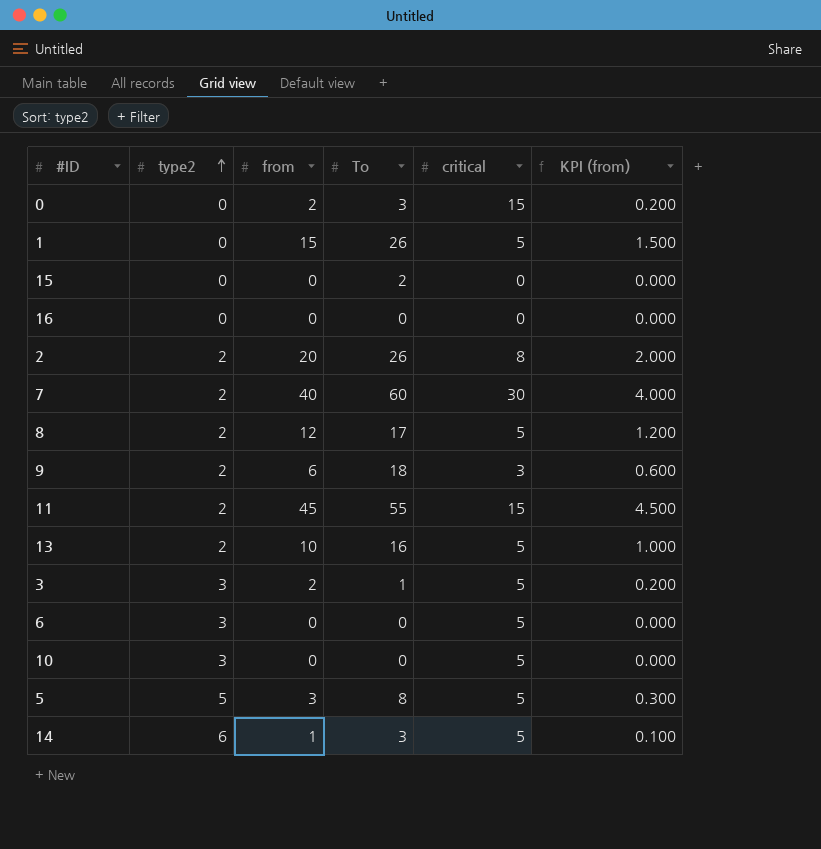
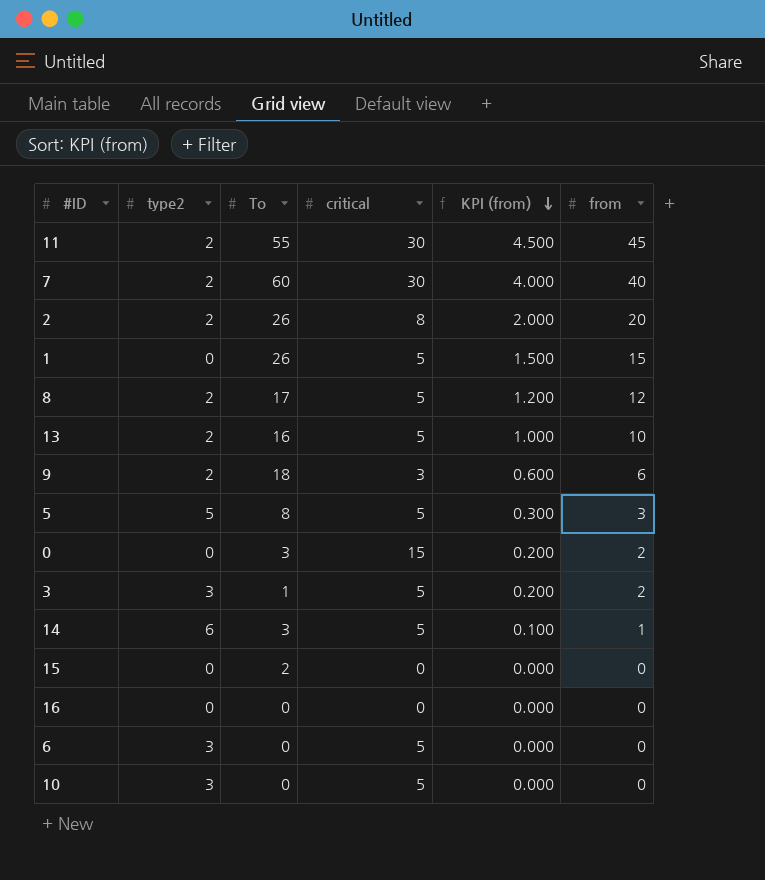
row order: type2 ascending -> KPI (from) descending
column from | position: 3 -> 6
11 | critical: 15 -> 30

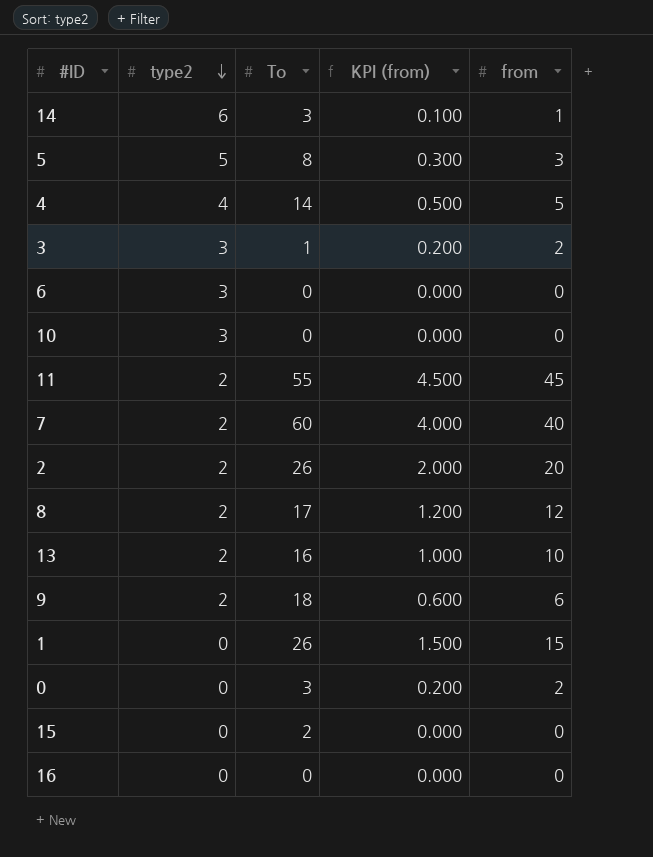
row order: KPI (from) descending -> type2 descending
column critical | position: 4 -> none
row 4: none -> 4 | 14 | 0.500 | 5

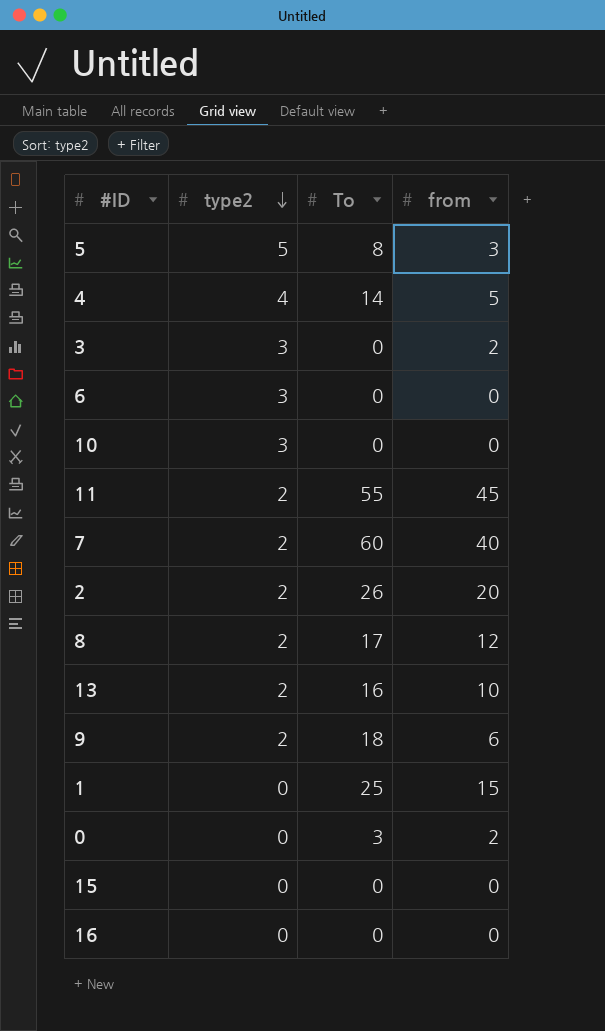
column KPI (from) | formula: [from] * 0.1 -> none
row 14: 6 | 3 | 0.100 | 1 -> none
3 | To: 1 -> 0
1 | To: 26 -> 25
15 | To: 2 -> 0

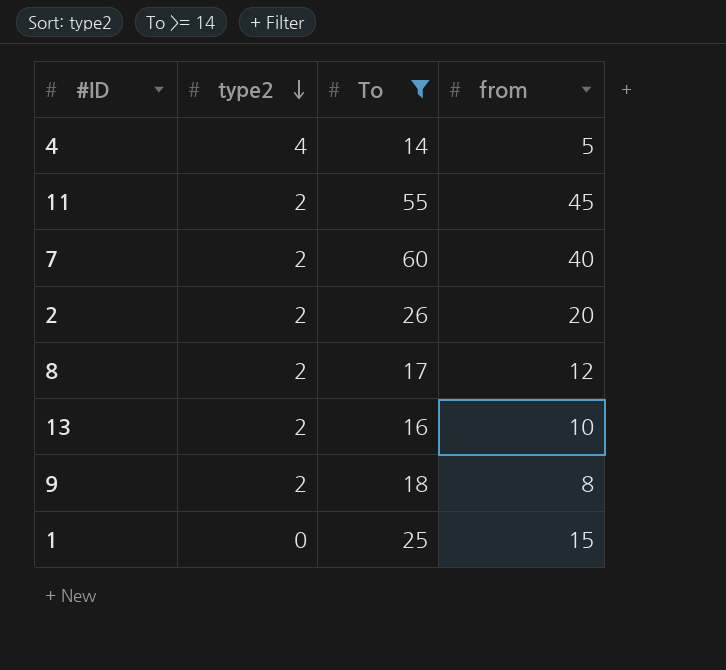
filter: none -> To >= 14
9 | from: 6 -> 8

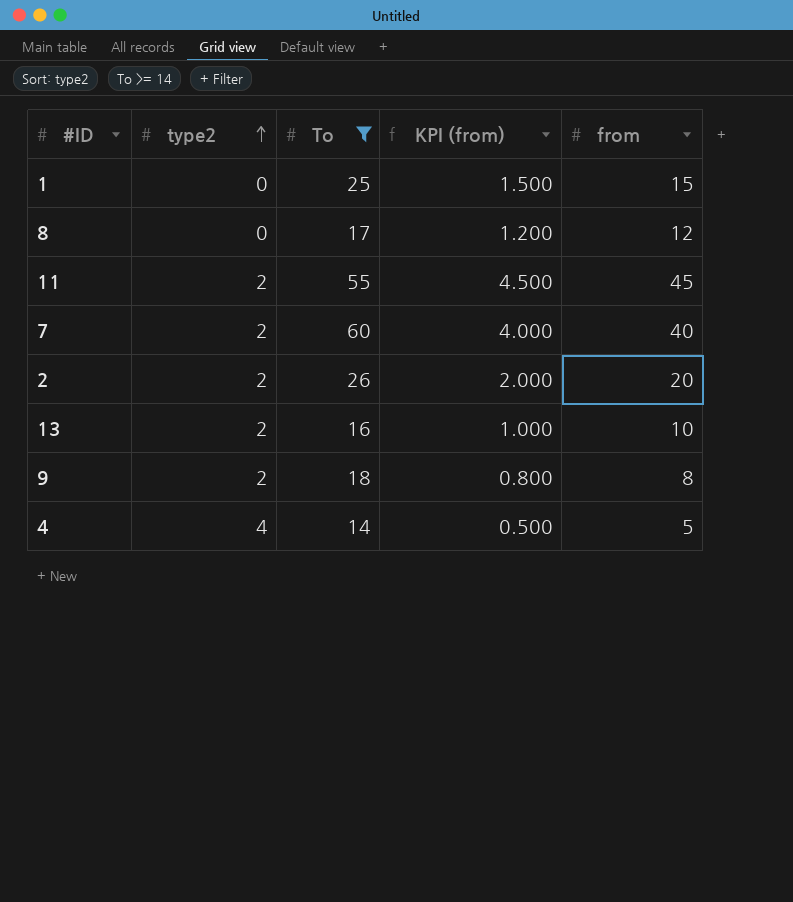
row order: type2 descending -> type2 ascending
column KPI (from) | formula: none -> [from] * 0.1
8 | type2: 2 -> 0

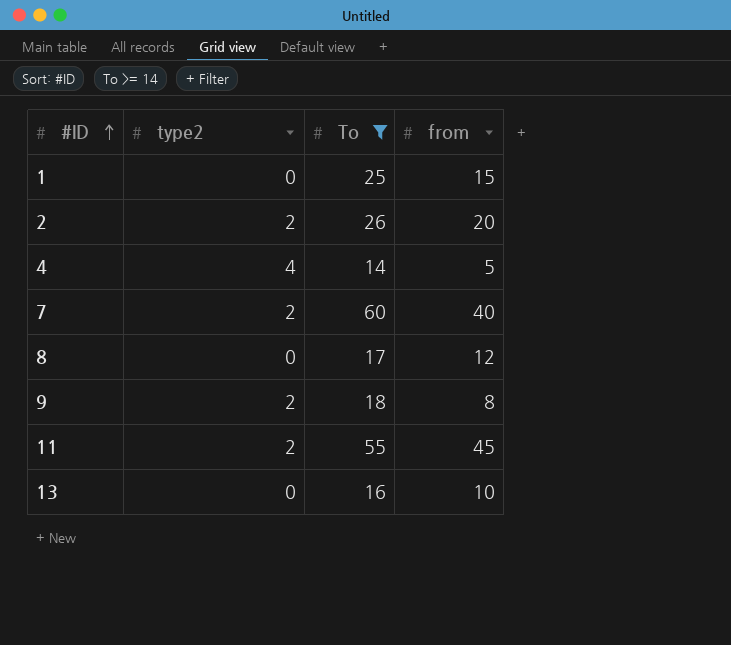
row order: type2 ascending -> #ID ascending
column KPI (from) | formula: [from] * 0.1 -> none
13 | type2: 2 -> 0

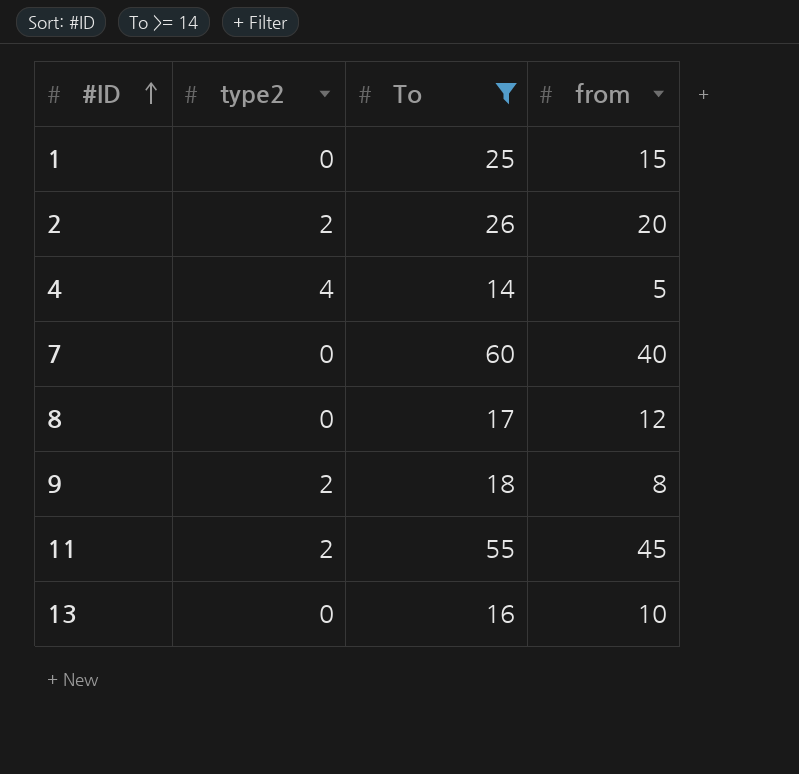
7 | type2: 2 -> 0

